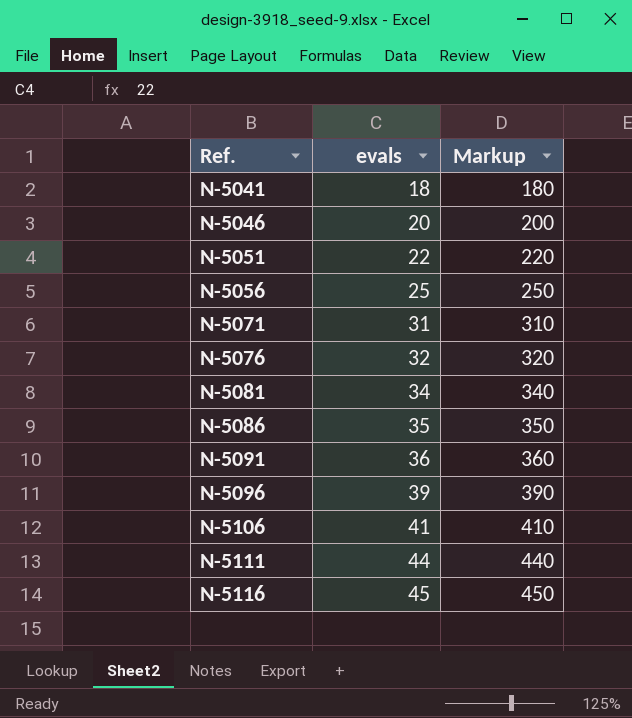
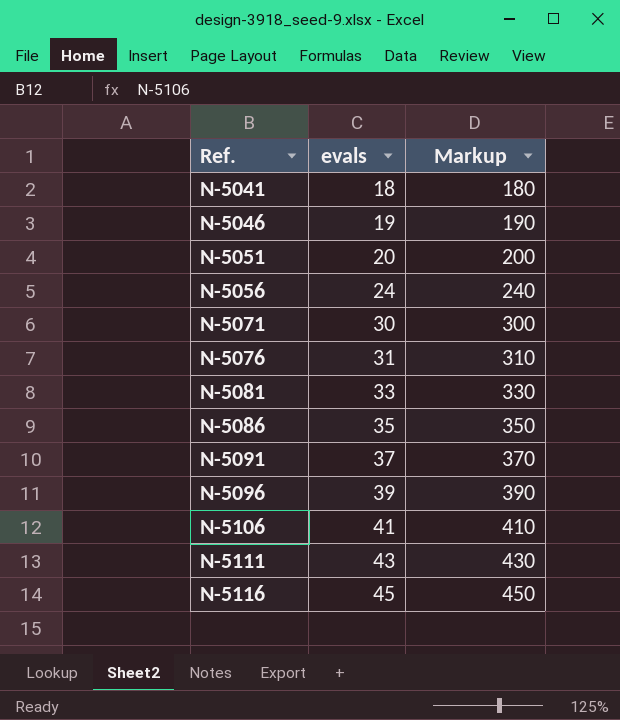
N-5046 | evals: 20 -> 19
N-5046 | Markup: 200 -> 190
N-5051 | evals: 22 -> 20
N-5051 | Markup: 220 -> 200
N-5056 | evals: 25 -> 24
N-5056 | Markup: 250 -> 240
N-5071 | evals: 31 -> 30
N-5071 | Markup: 310 -> 300
N-5076 | evals: 32 -> 31
N-5076 | Markup: 320 -> 310
N-5081 | evals: 34 -> 33
N-5081 | Markup: 340 -> 330
N-5091 | evals: 36 -> 37
N-5091 | Markup: 360 -> 370
N-5111 | evals: 44 -> 43
N-5111 | Markup: 440 -> 430

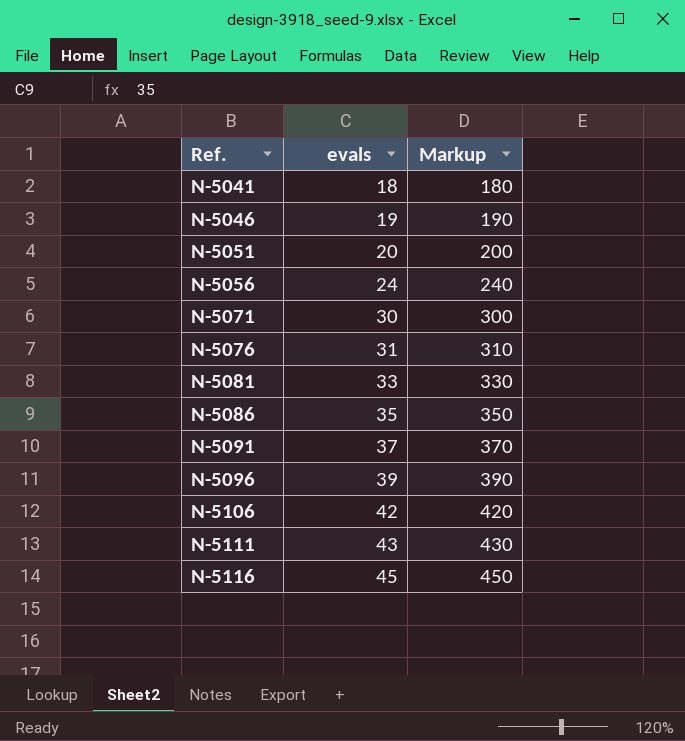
N-5106 | evals: 41 -> 42
N-5106 | Markup: 410 -> 420

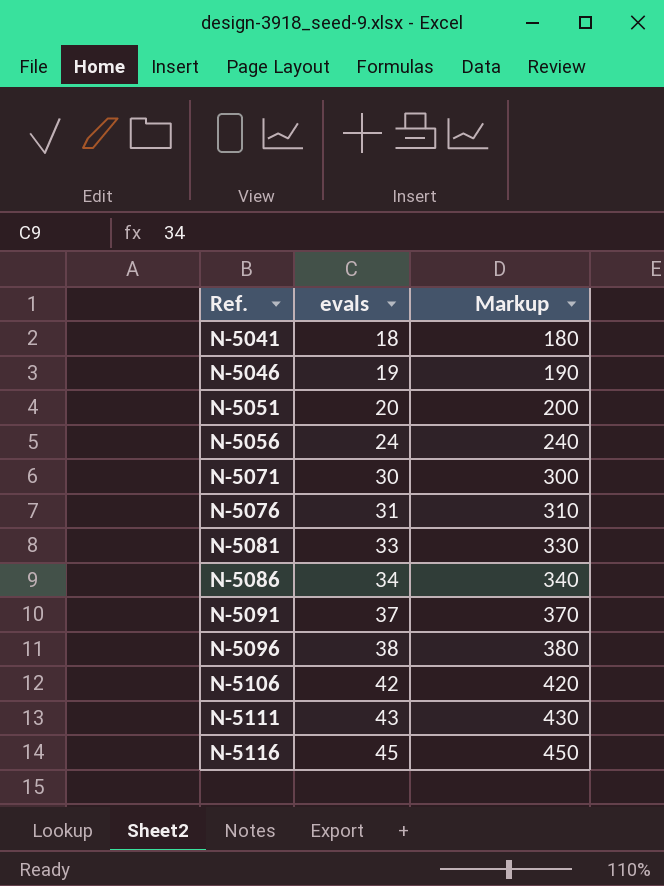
N-5086 | evals: 35 -> 34
N-5086 | Markup: 350 -> 340
N-5096 | evals: 39 -> 38
N-5096 | Markup: 390 -> 380

